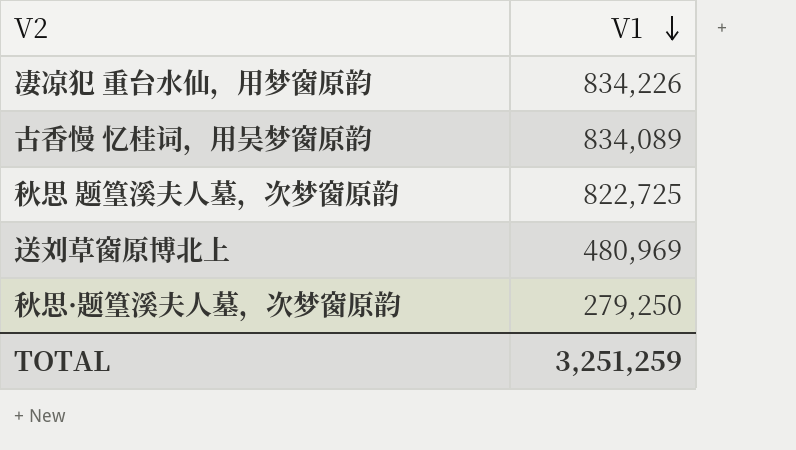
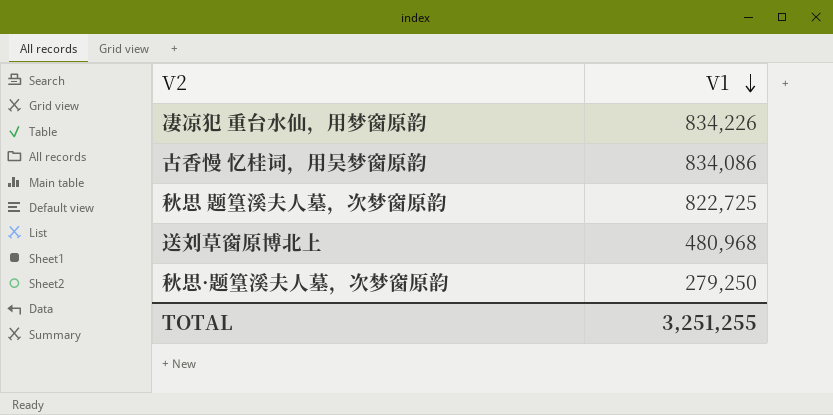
古香慢 忆桂词，用吴梦窗原韵 | V1: 834,089 -> 834,086
送刘草窗原博北上 | V1: 480,969 -> 480,968
TOTAL | V1: 3,251,259 -> 3,251,255

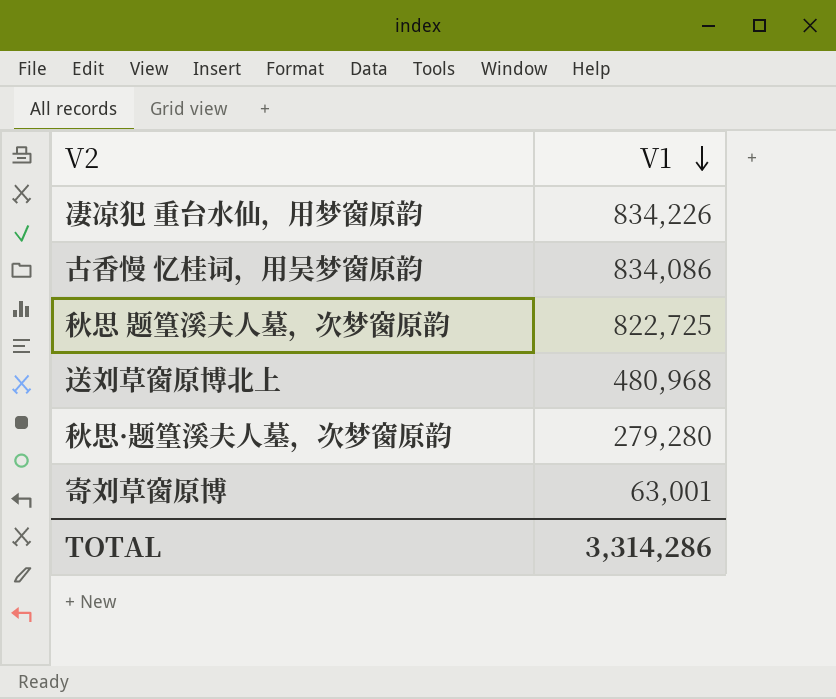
秋思·题篁溪夫人墓，次梦窗原韵 | V1: 279,250 -> 279,280
row 寄刘草窗原博: none -> 63,001
TOTAL | V1: 3,251,255 -> 3,314,286

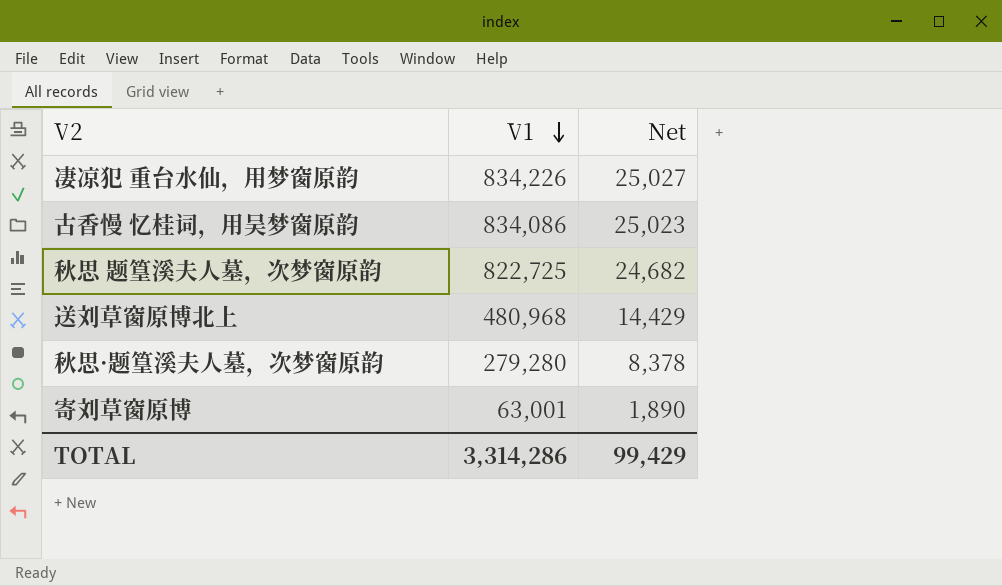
column Net | formula: none -> [V1] * 0.03

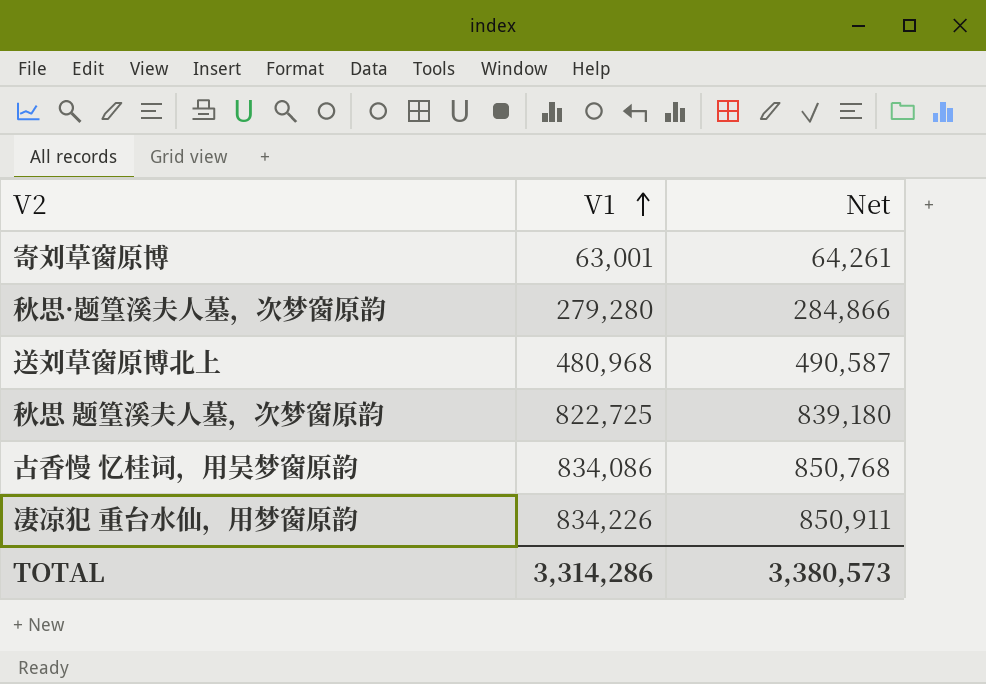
row order: V1 descending -> V1 ascending
column Net | formula: [V1] * 0.03 -> [V1] * 1.02
TOTAL | Net: 99,429 -> 3,380,573

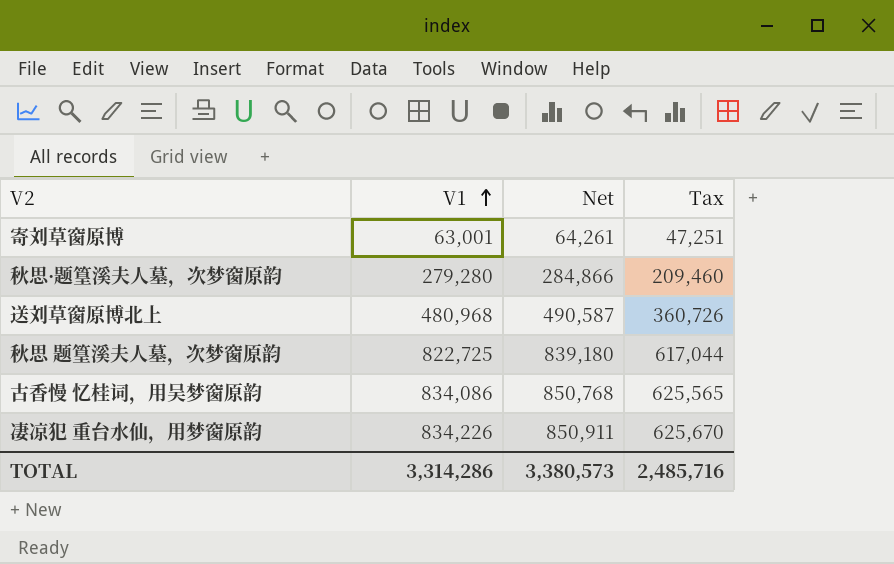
column Tax | formula: none -> [V1] * 0.75

